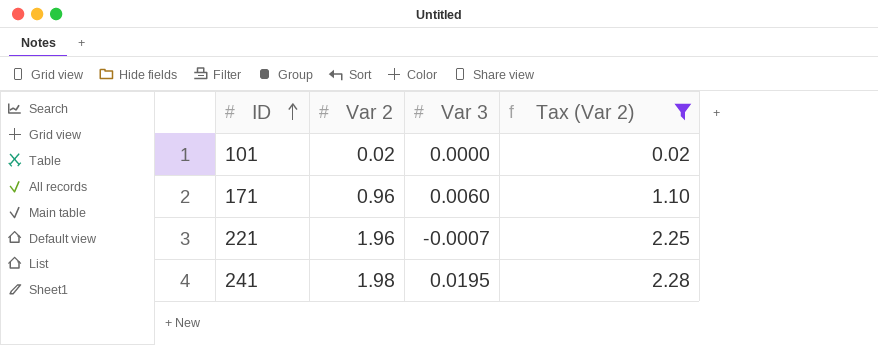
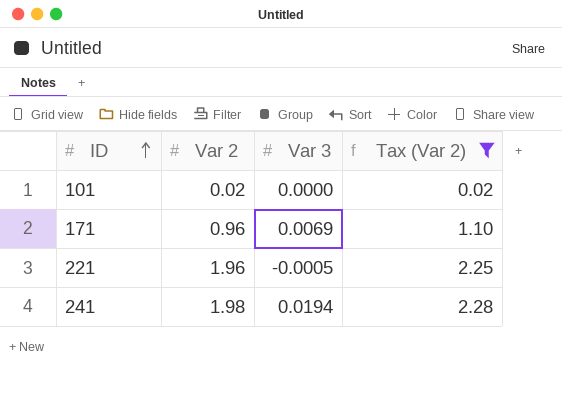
171 | Var 3: 0.0060 -> 0.0069
221 | Var 3: -0.0007 -> -0.0005
241 | Var 3: 0.0195 -> 0.0194

